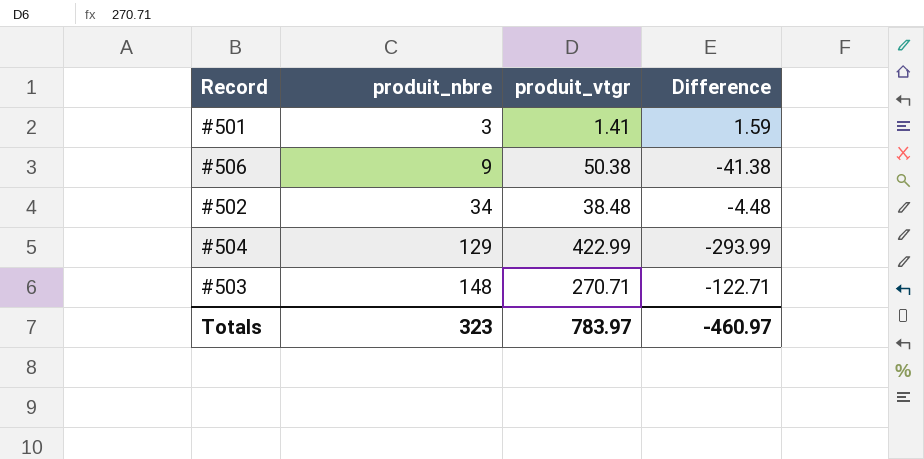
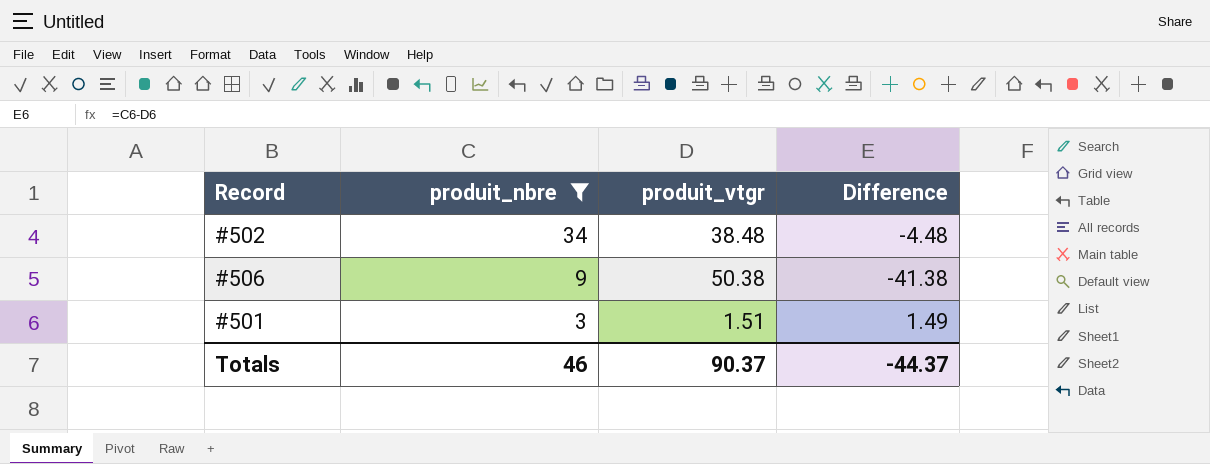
filter: none -> produit_nbre <= 34
row order: produit_nbre ascending -> produit_nbre descending
#501 | produit_vtgr: 1.41 -> 1.51
#501 | Difference: 1.59 -> 1.49
Totals | produit_nbre: 323 -> 46
Totals | produit_vtgr: 783.97 -> 90.37
Totals | Difference: -460.97 -> -44.37

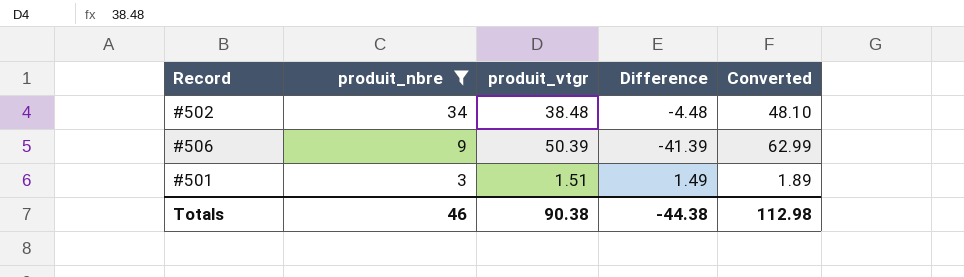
column Converted | formula: none -> [produit_vtgr] * 1.25
#506 | produit_vtgr: 50.38 -> 50.39
#506 | Difference: -41.38 -> -41.39
Totals | produit_vtgr: 90.37 -> 90.38
Totals | Difference: -44.37 -> -44.38

